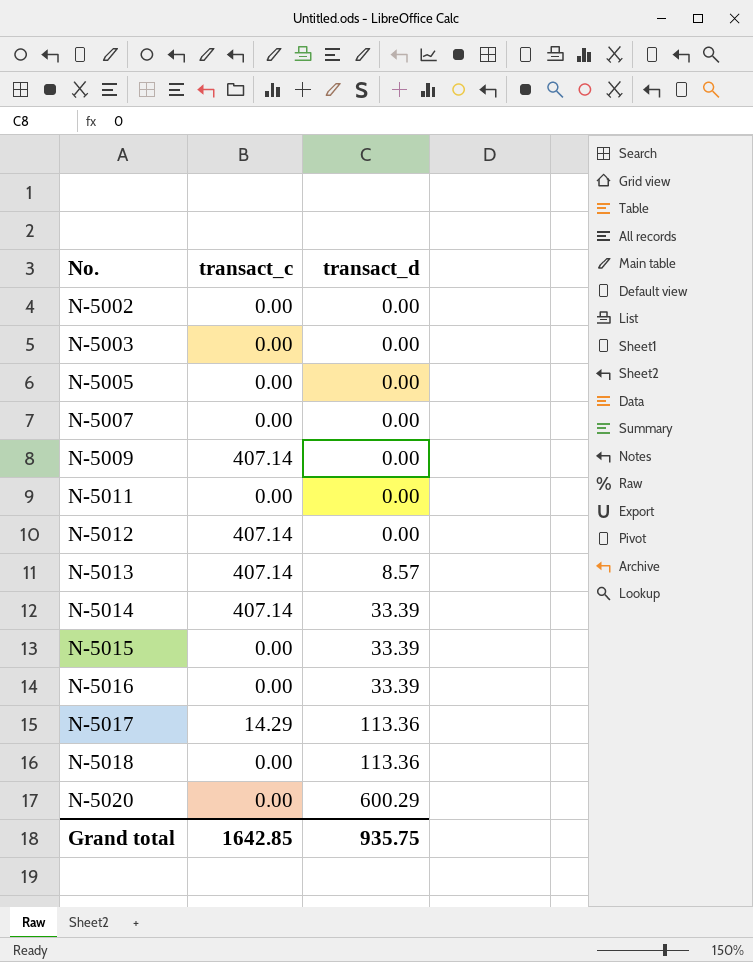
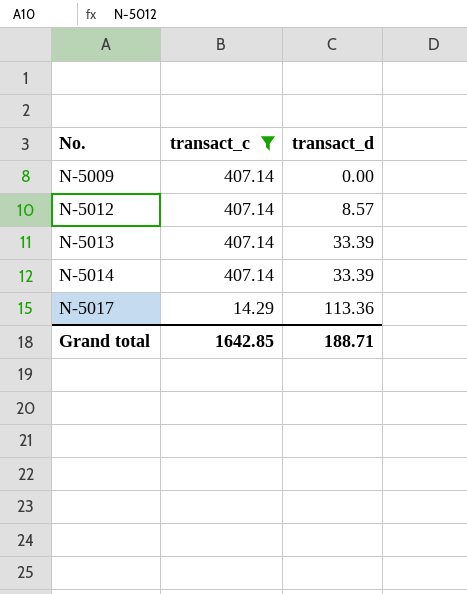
filter: none -> transact_c != 0.00
N-5012 | transact_d: 0.00 -> 8.57
N-5013 | transact_d: 8.57 -> 33.39
Grand total | transact_d: 935.75 -> 188.71

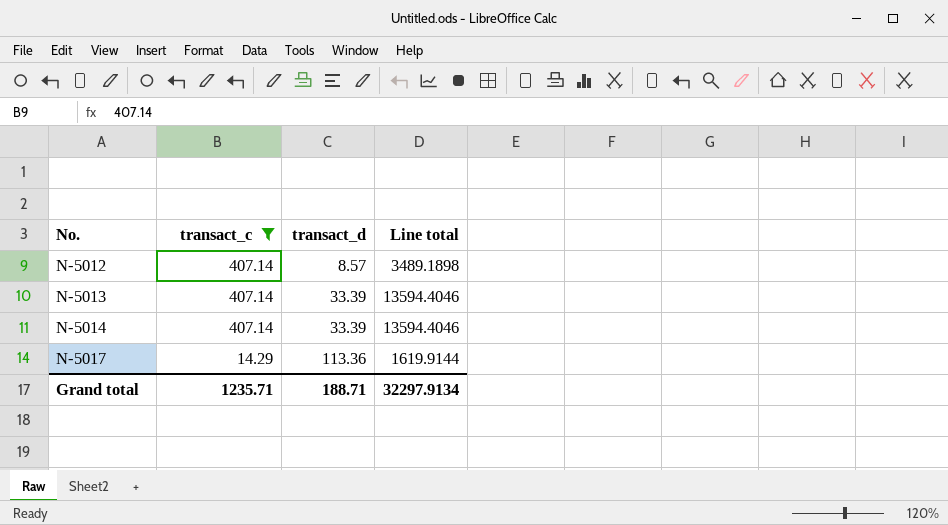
column Line total | formula: none -> [transact_c] * [transact_d]
row N-5009: 407.14 | 0.00 -> none
Grand total | transact_c: 1642.85 -> 1235.71

